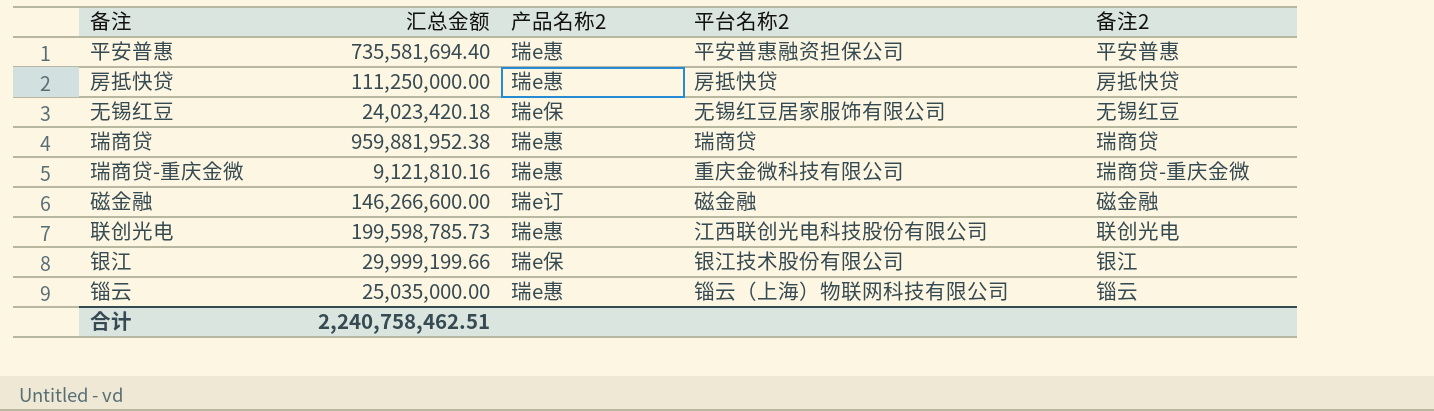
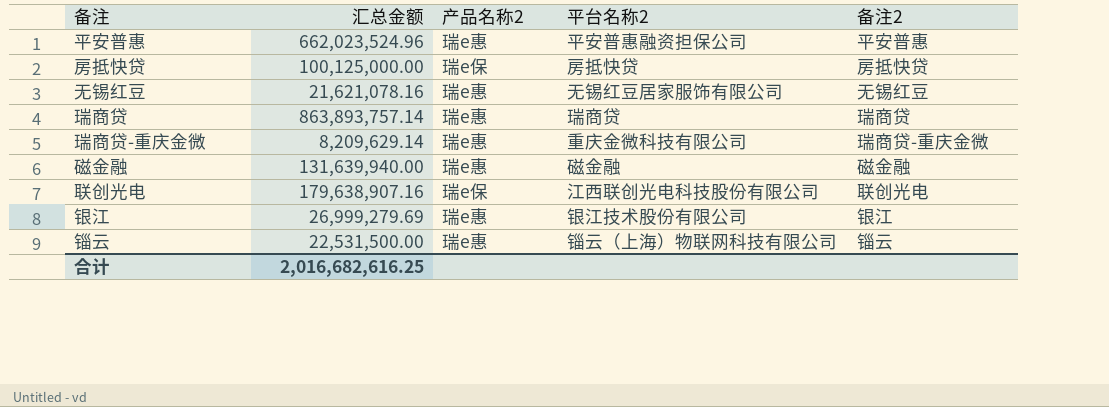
平安普惠 | 汇总金额: 735,581,694.40 -> 662,023,524.96
房抵快贷 | 汇总金额: 111,250,000.00 -> 100,125,000.00
房抵快贷 | 产品名称2: 瑞e惠 -> 瑞e保
无锡红豆 | 汇总金额: 24,023,420.18 -> 21,621,078.16
无锡红豆 | 产品名称2: 瑞e保 -> 瑞e惠
瑞商贷 | 汇总金额: 959,881,952.38 -> 863,893,757.14
瑞商贷-重庆金微 | 汇总金额: 9,121,810.16 -> 8,209,629.14
磁金融 | 汇总金额: 146,266,600.00 -> 131,639,940.00
磁金融 | 产品名称2: 瑞e订 -> 瑞e惠
联创光电 | 汇总金额: 199,598,785.73 -> 179,638,907.16
联创光电 | 产品名称2: 瑞e惠 -> 瑞e保
银江 | 汇总金额: 29,999,199.66 -> 26,999,279.69
银江 | 产品名称2: 瑞e保 -> 瑞e惠
锱云 | 汇总金额: 25,035,000.00 -> 22,531,500.00
合计 | 汇总金额: 2,240,758,462.51 -> 2,016,682,616.25

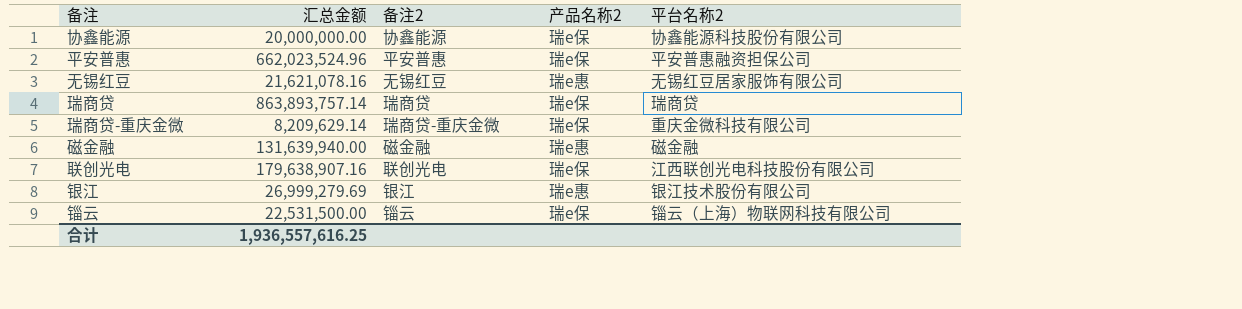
column 备注2 | position: 5 -> 3
row 房抵快贷: 100,125,000.00 | 瑞e保 | 房抵快贷 | 房抵快贷 -> none
row 协鑫能源: none -> 20,000,000.00 | 协鑫能源 | 瑞e保 | 协鑫能源科技股份有限公司
平安普惠 | 产品名称2: 瑞e惠 -> 瑞e保
瑞商贷 | 产品名称2: 瑞e惠 -> 瑞e保
瑞商贷-重庆金微 | 产品名称2: 瑞e惠 -> 瑞e保
锱云 | 产品名称2: 瑞e惠 -> 瑞e保
合计 | 汇总金额: 2,016,682,616.25 -> 1,936,557,616.25

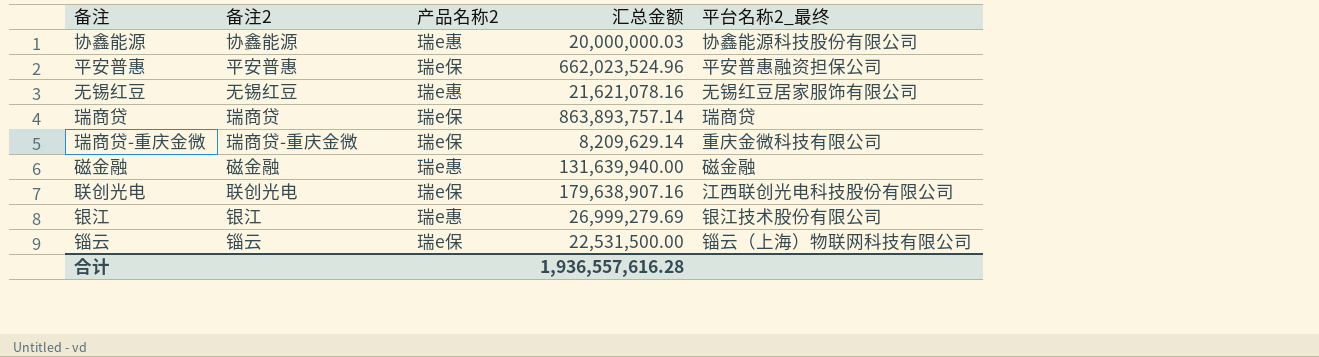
column 汇总金额 | position: 2 -> 4
column name: 平台名称2 -> 平台名称2_最终
协鑫能源 | 产品名称2: 瑞e保 -> 瑞e惠
协鑫能源 | 汇总金额: 20,000,000.00 -> 20,000,000.03
合计 | 汇总金额: 1,936,557,616.25 -> 1,936,557,616.28

